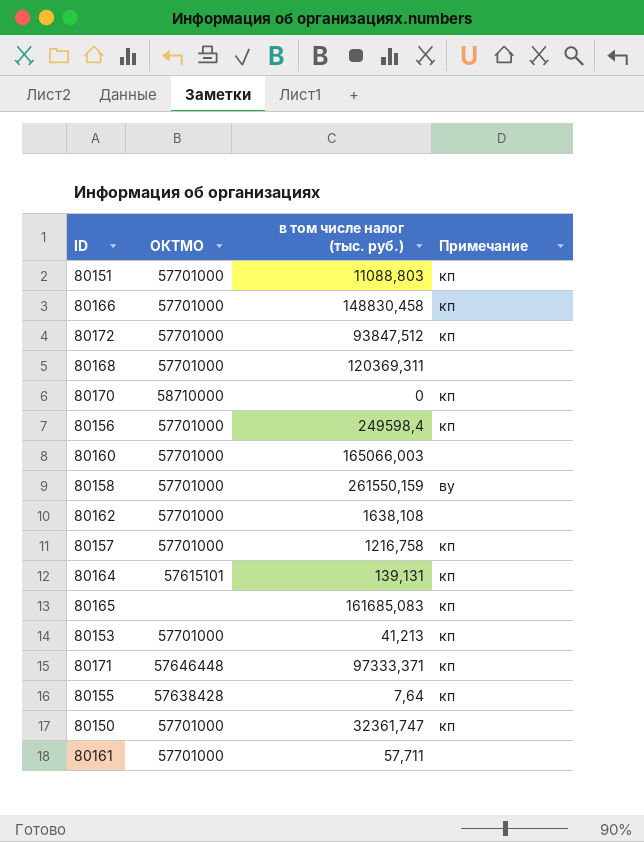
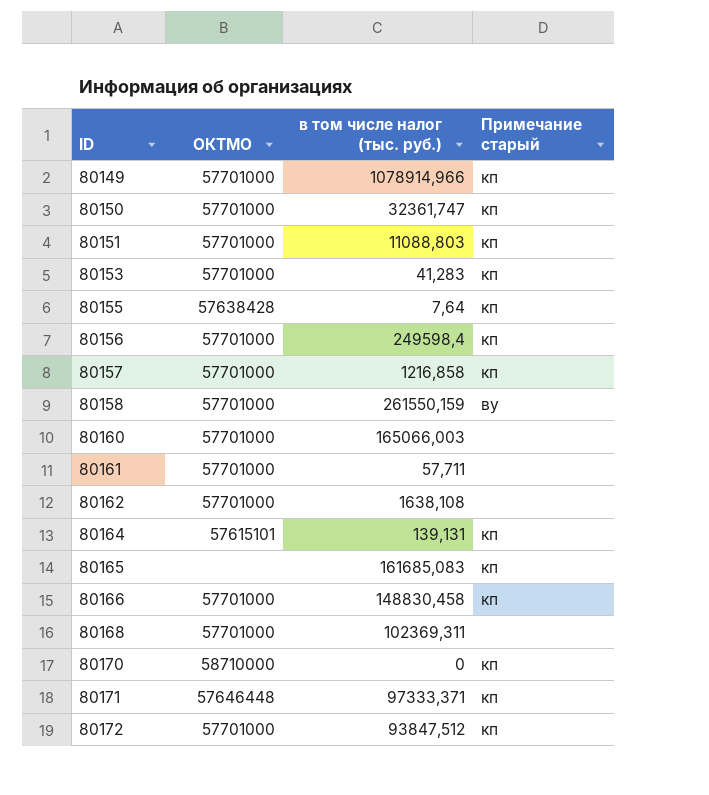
row order: none -> ID ascending
column name: Примечание -> Примечание старый
row 80149: none -> 57701000 | 1078914,966 | кп
80153 | в том числе налог (тыс. руб.): 41,213 -> 41,283
80157 | в том числе налог (тыс. руб.): 1216,758 -> 1216,858
80168 | в том числе налог (тыс. руб.): 120369,311 -> 102369,311

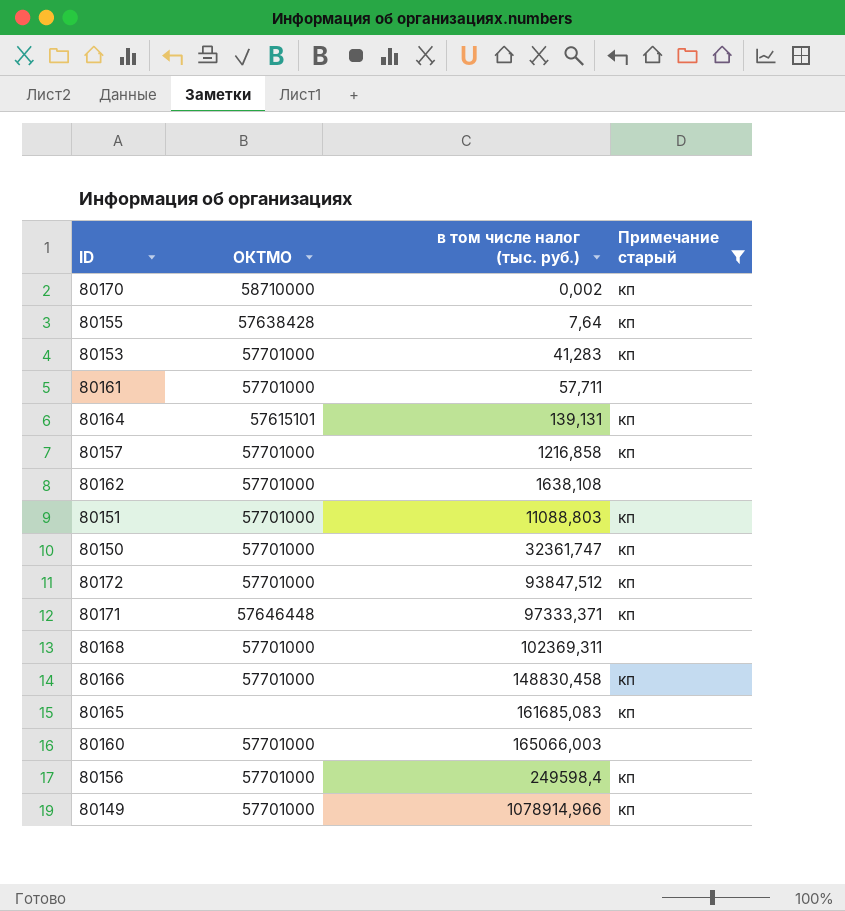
filter: none -> Примечание старый != ву
row order: ID ascending -> в том числе налог (тыс. руб.) ascending
80170 | в том числе налог (тыс. руб.): 0 -> 0,002

